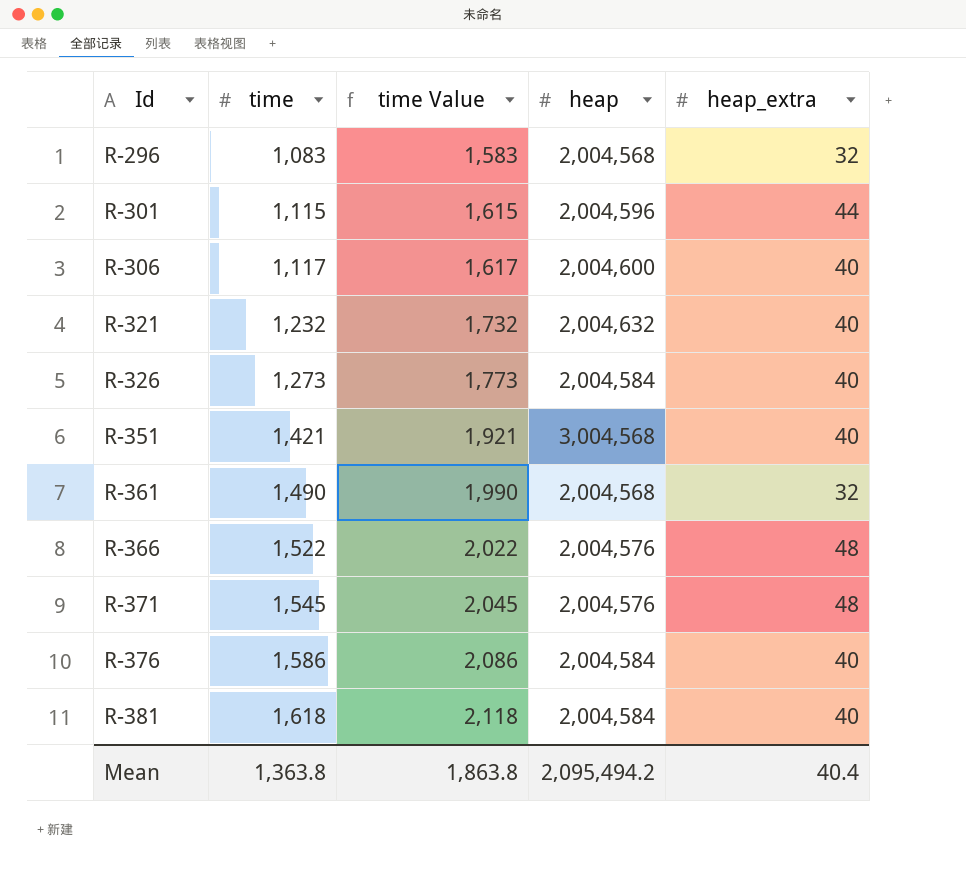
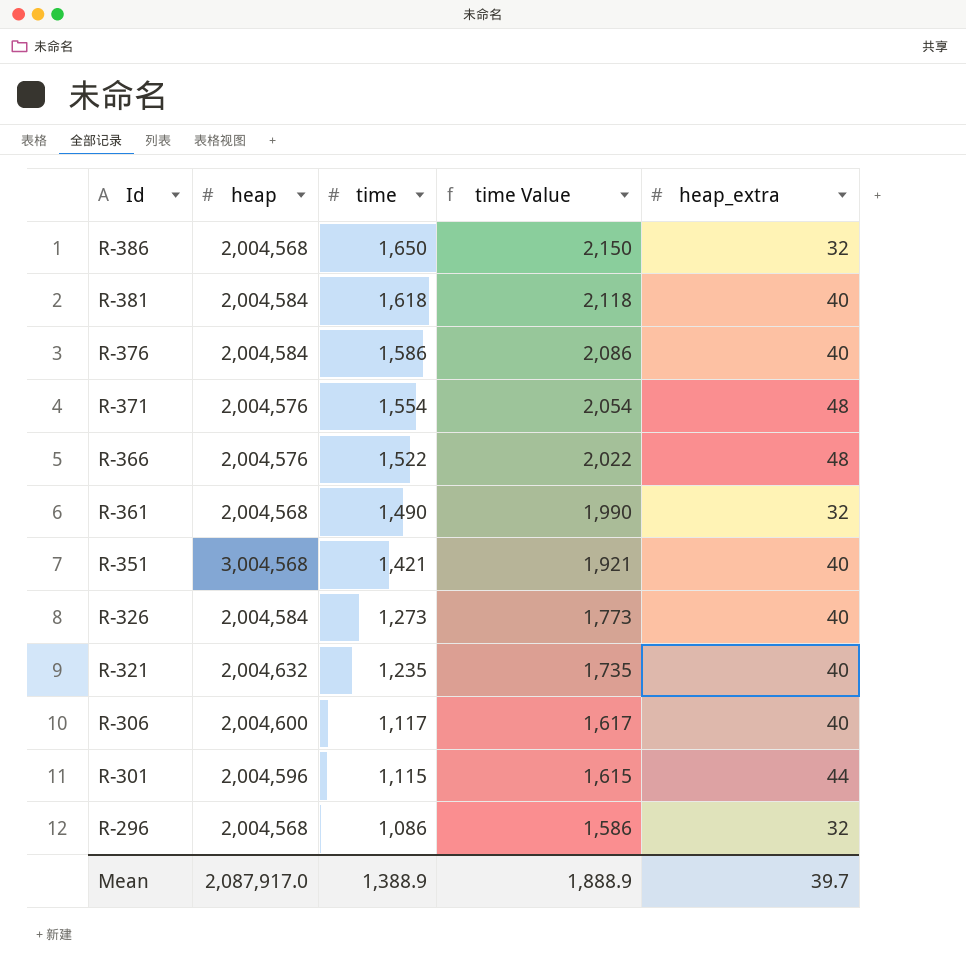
row order: Id ascending -> Id descending
column heap | position: 4 -> 2
row R-386: none -> 2,004,568 | 1,650 | 2,150 | 32
R-371 | time: 1,545 -> 1,554
R-371 | time Value: 2,045 -> 2,054
R-321 | time: 1,232 -> 1,235
R-321 | time Value: 1,732 -> 1,735
R-296 | time: 1,083 -> 1,086
R-296 | time Value: 1,583 -> 1,586
Mean | heap: 2,095,494.2 -> 2,087,917.0
Mean | time: 1,363.8 -> 1,388.9
Mean | time Value: 1,863.8 -> 1,888.9
Mean | heap_extra: 40.4 -> 39.7

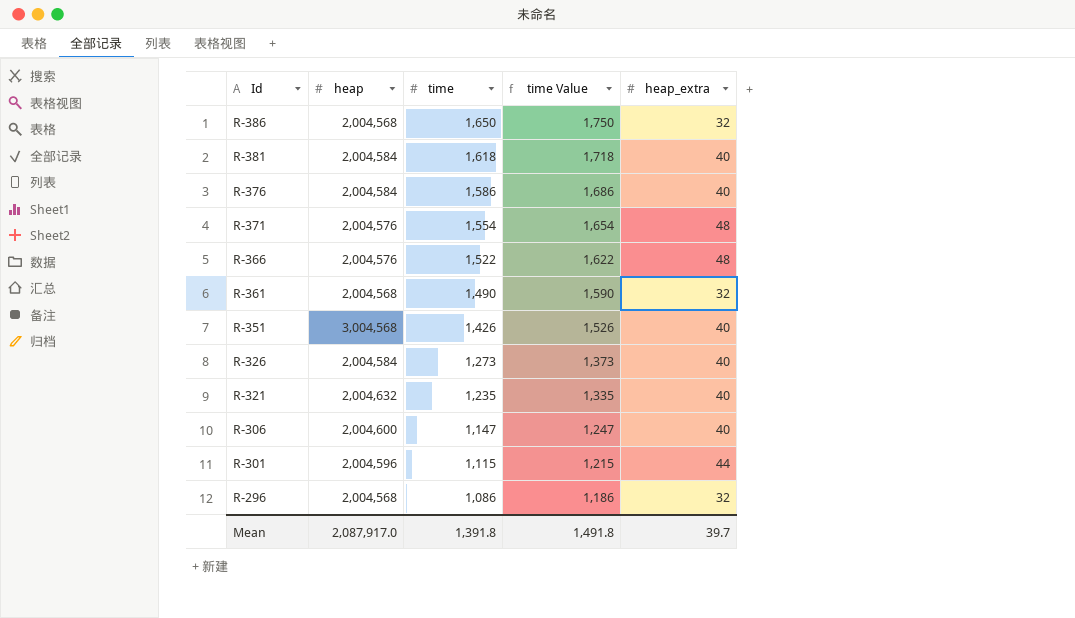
column time Value | formula: [time] + 500 -> [time] + 100
R-351 | time: 1,421 -> 1,426
R-306 | time: 1,117 -> 1,147
Mean | time: 1,388.9 -> 1,391.8
Mean | time Value: 1,888.9 -> 1,491.8

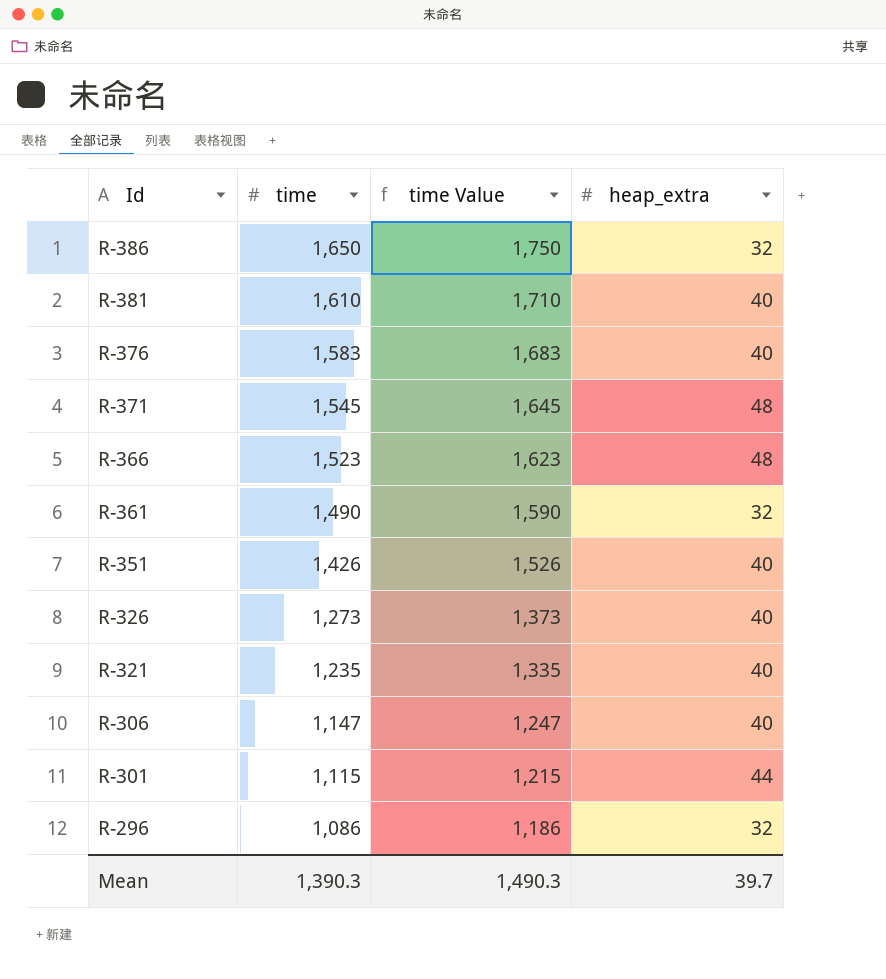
column heap | position: 2 -> none
R-381 | time: 1,618 -> 1,610
R-381 | time Value: 1,718 -> 1,710
R-376 | time: 1,586 -> 1,583
R-376 | time Value: 1,686 -> 1,683
R-371 | time: 1,554 -> 1,545
R-371 | time Value: 1,654 -> 1,645
R-366 | time: 1,522 -> 1,523
R-366 | time Value: 1,622 -> 1,623
Mean | time: 1,391.8 -> 1,390.3
Mean | time Value: 1,491.8 -> 1,490.3

